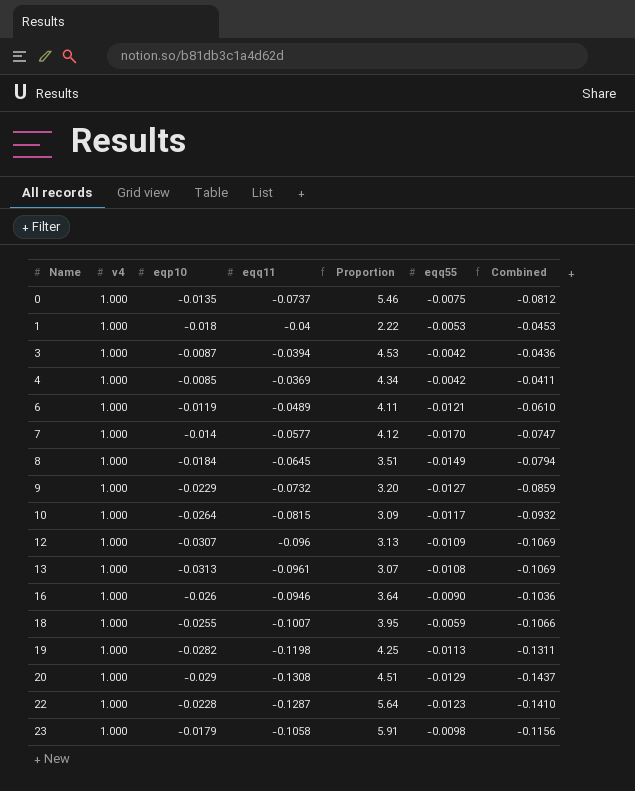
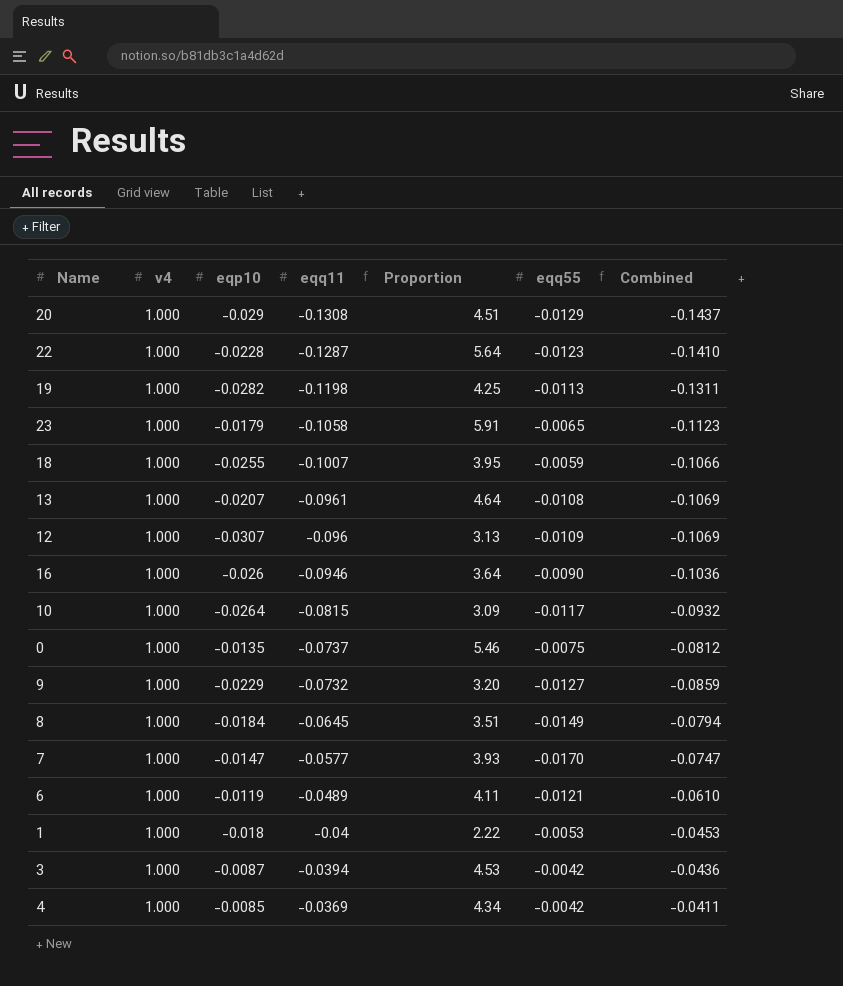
row order: Name ascending -> eqq11 ascending
23 | eqq55: -0.0098 -> -0.0065
23 | Combined: -0.1156 -> -0.1123
13 | eqp10: -0.0313 -> -0.0207
13 | Proportion: 3.07 -> 4.64
7 | eqp10: -0.014 -> -0.0147
7 | Proportion: 4.12 -> 3.93

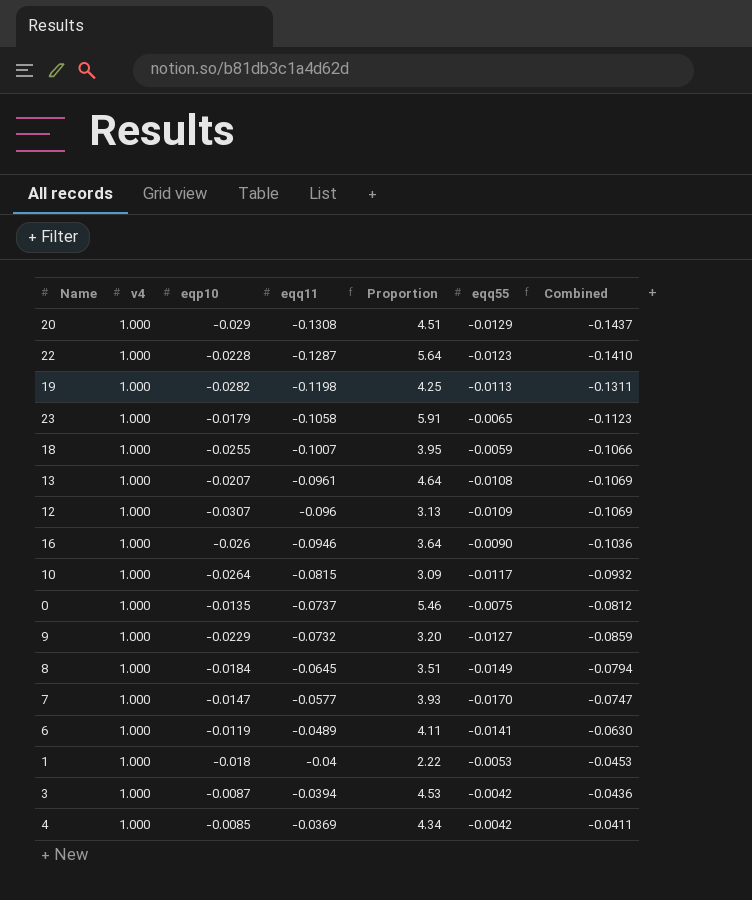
6 | eqq55: -0.0121 -> -0.0141
6 | Combined: -0.0610 -> -0.0630

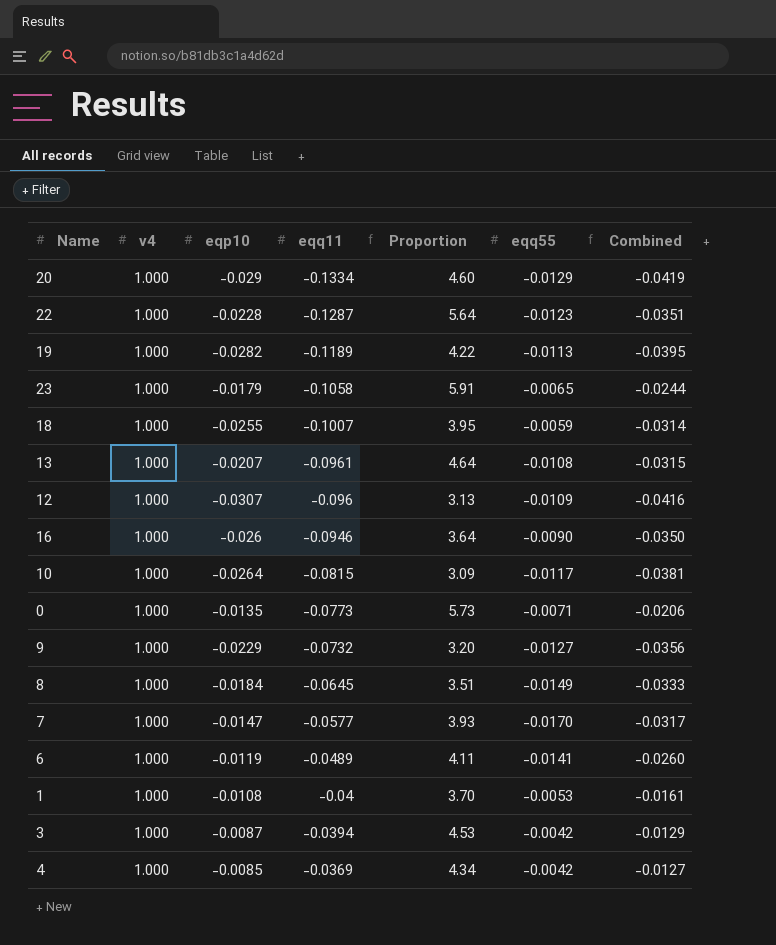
column Combined | formula: [eqq11] + [eqq55] -> [eqp10] + [eqq55]
20 | eqq11: -0.1308 -> -0.1334
20 | Proportion: 4.51 -> 4.60
19 | eqq11: -0.1198 -> -0.1189
19 | Proportion: 4.25 -> 4.22
0 | eqq11: -0.0737 -> -0.0773
0 | Proportion: 5.46 -> 5.73
0 | eqq55: -0.0075 -> -0.0071
1 | eqp10: -0.018 -> -0.0108
1 | Proportion: 2.22 -> 3.70

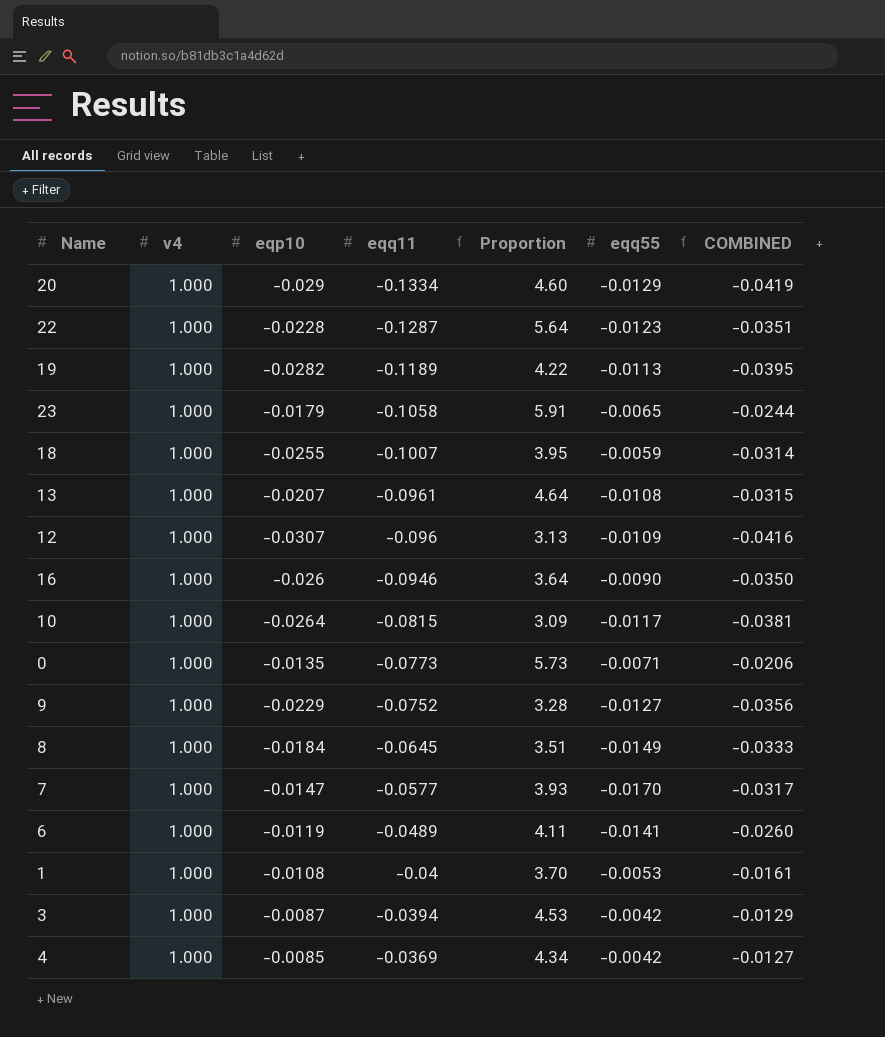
column name: Combined -> COMBINED
9 | eqq11: -0.0732 -> -0.0752
9 | Proportion: 3.20 -> 3.28

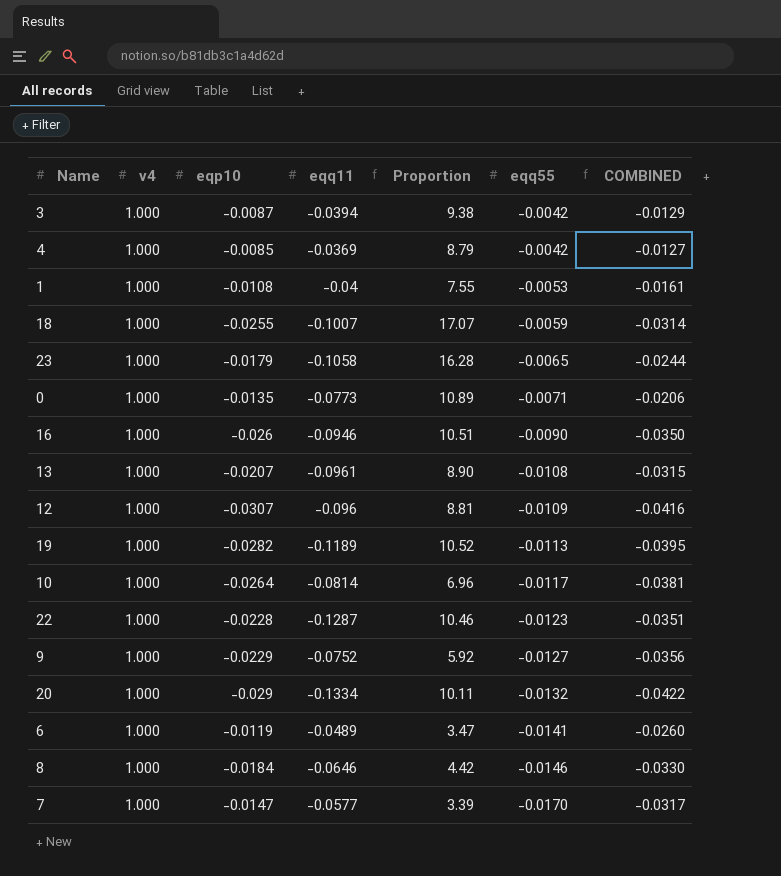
row order: eqq11 ascending -> eqq55 descending
column Proportion | formula: [eqq11] / [eqp10] -> [eqq11] / [eqq55]
10 | eqq11: -0.0815 -> -0.0814
20 | eqq55: -0.0129 -> -0.0132
20 | COMBINED: -0.0419 -> -0.0422
8 | eqq11: -0.0645 -> -0.0646
8 | eqq55: -0.0149 -> -0.0146
8 | COMBINED: -0.0333 -> -0.0330

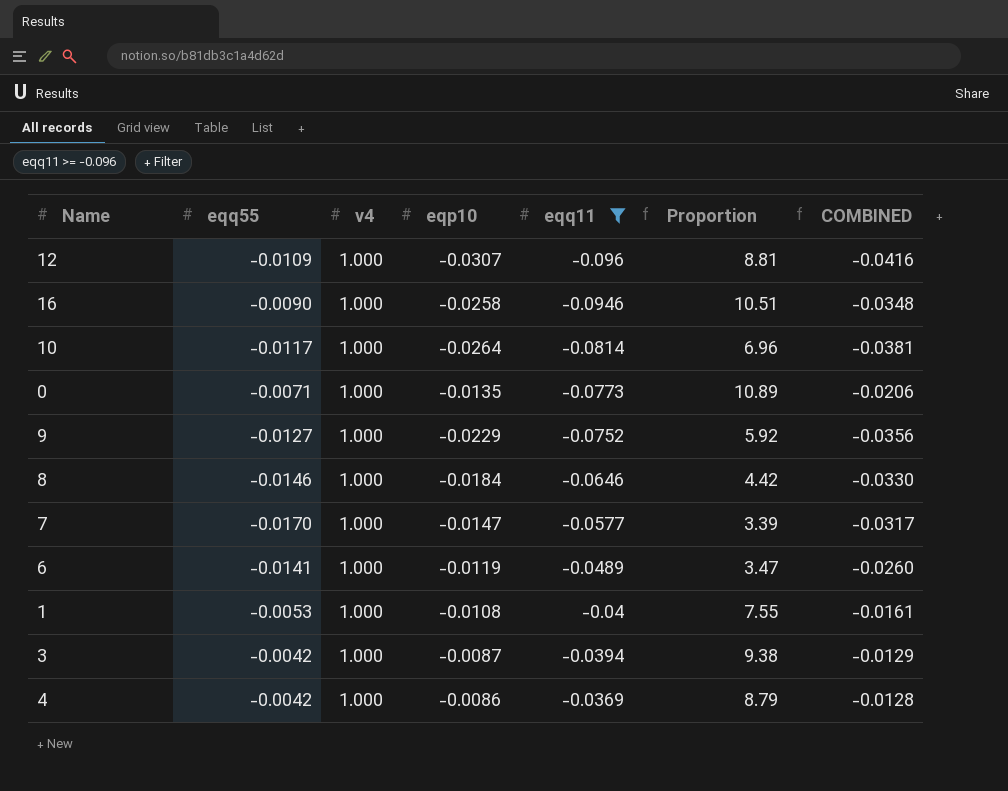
filter: none -> eqq11 >= -0.096
row order: eqq55 descending -> eqq11 ascending
column eqq55 | position: 6 -> 2
16 | eqp10: -0.026 -> -0.0258
16 | COMBINED: -0.0350 -> -0.0348
4 | eqp10: -0.0085 -> -0.0086
4 | COMBINED: -0.0127 -> -0.0128

